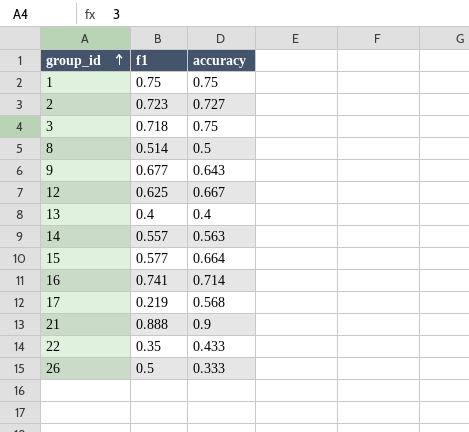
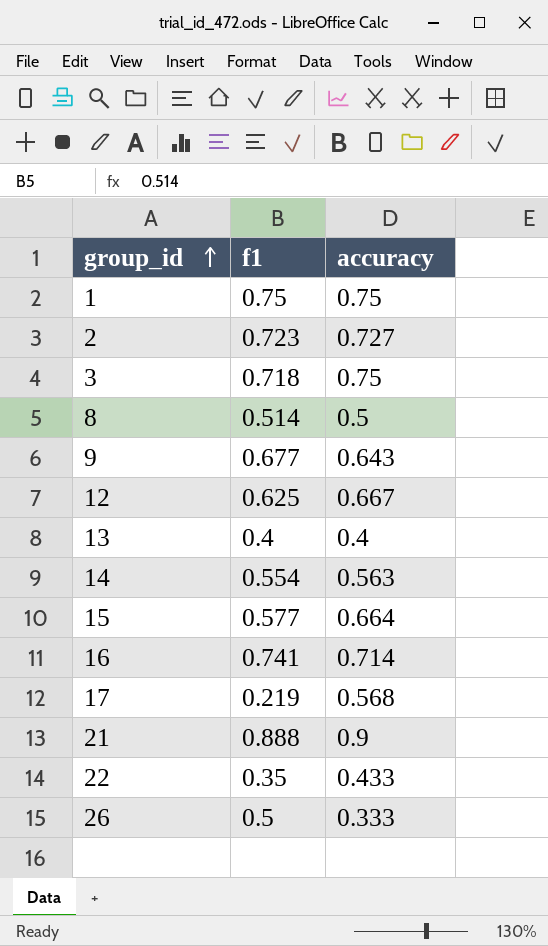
14 | f1: 0.557 -> 0.554

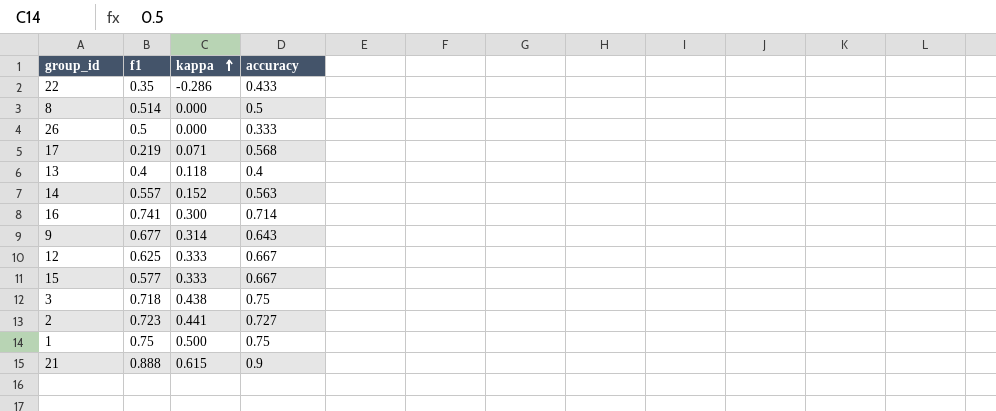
row order: group_id ascending -> kappa ascending
column kappa | position: none -> 3
14 | f1: 0.554 -> 0.557
15 | accuracy: 0.664 -> 0.667

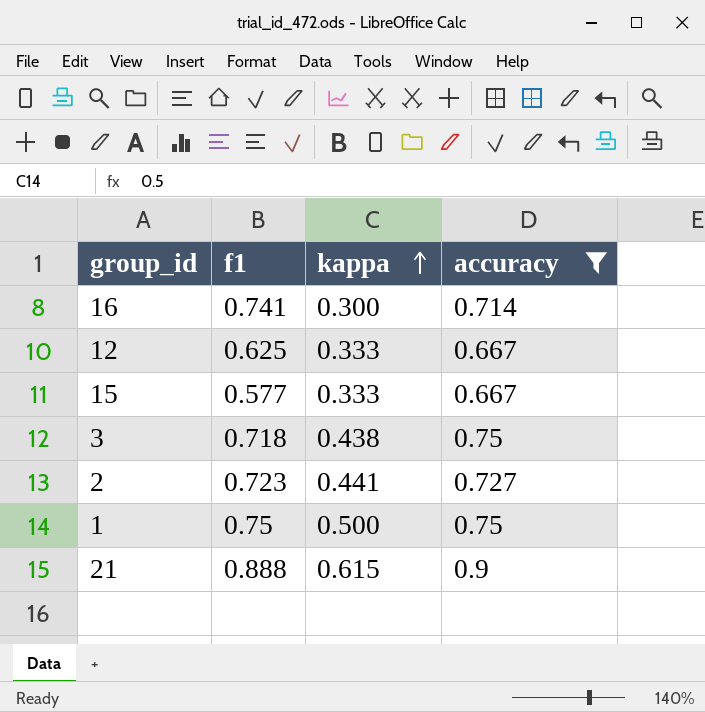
filter: none -> accuracy >= 0.667

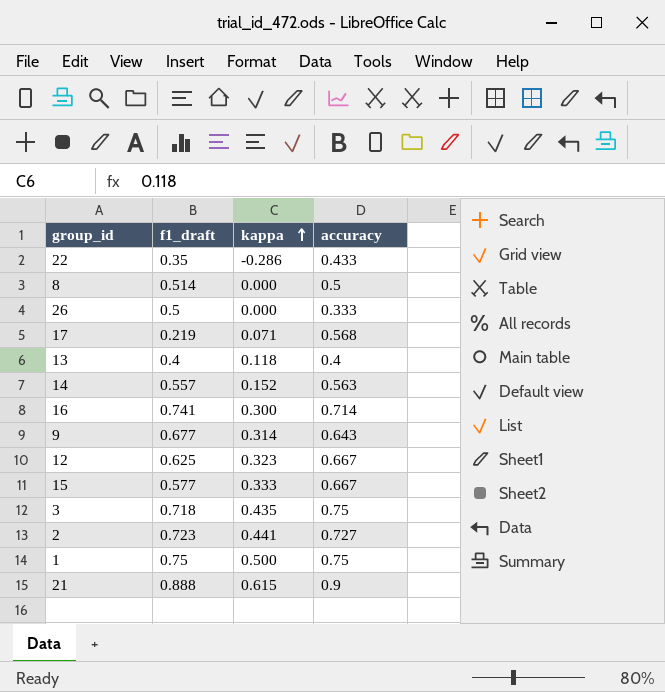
filter: accuracy >= 0.667 -> none
column name: f1 -> f1_draft
12 | kappa: 0.333 -> 0.323
3 | kappa: 0.438 -> 0.435

